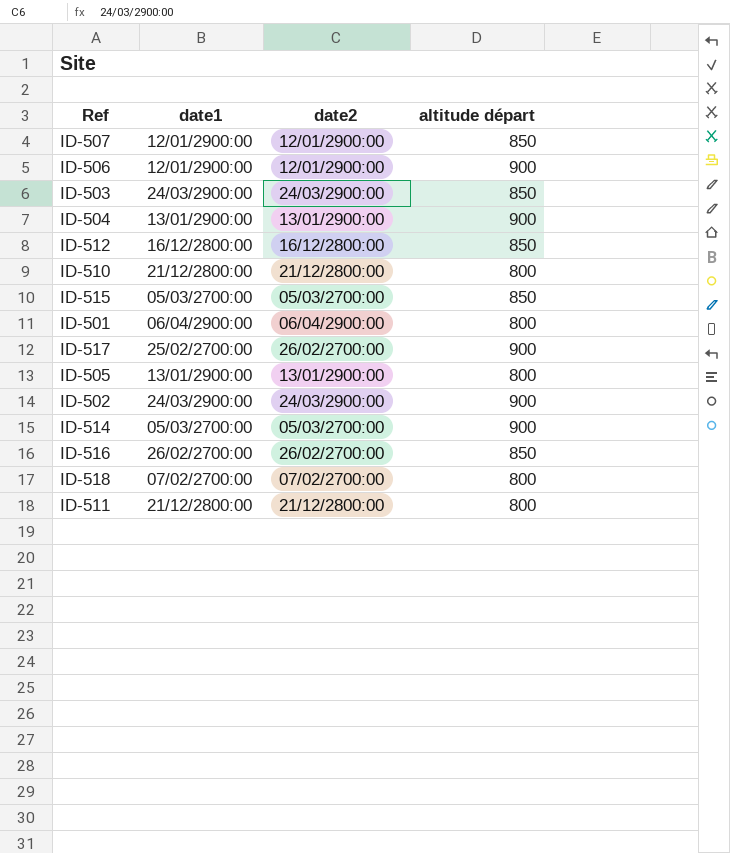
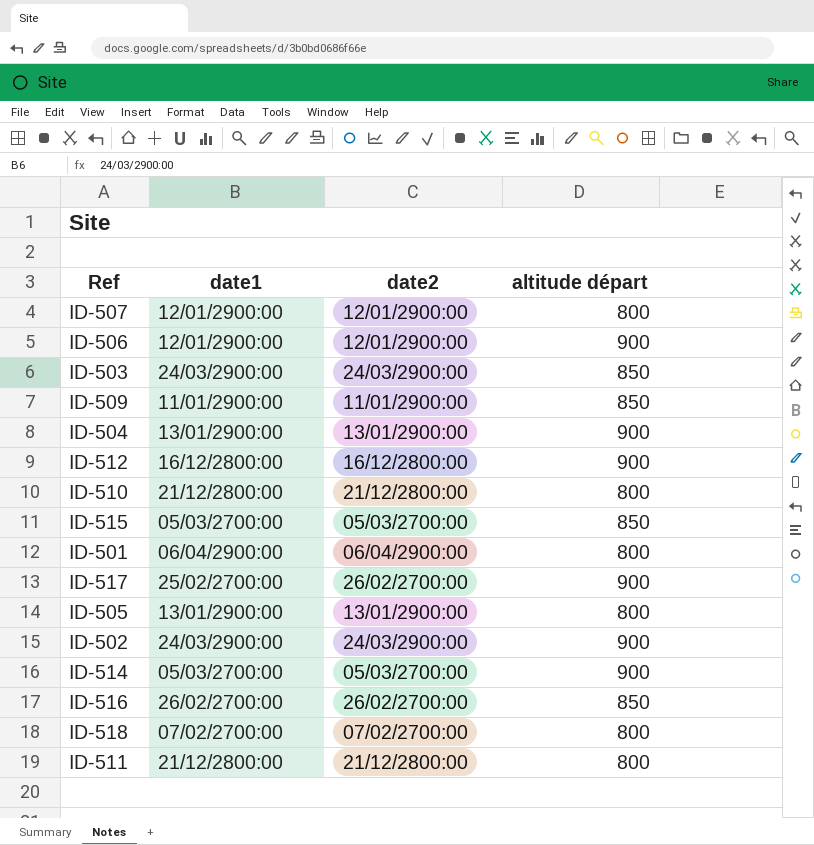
ID-507 | altitude départ: 850 -> 800
row ID-509: none -> 11/01/2900:00 | 11/01/2900:00 | 850
ID-512 | altitude départ: 850 -> 900

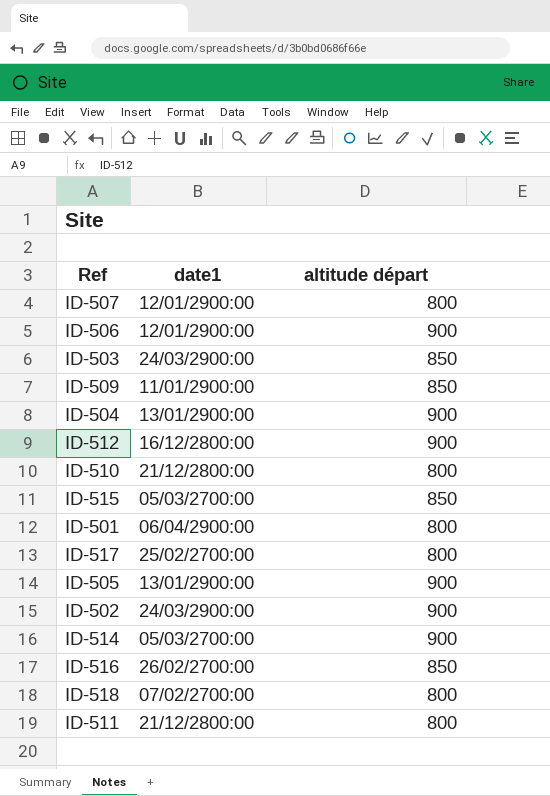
column date2 | position: 3 -> none
ID-517 | altitude départ: 900 -> 800
ID-505 | altitude départ: 800 -> 900

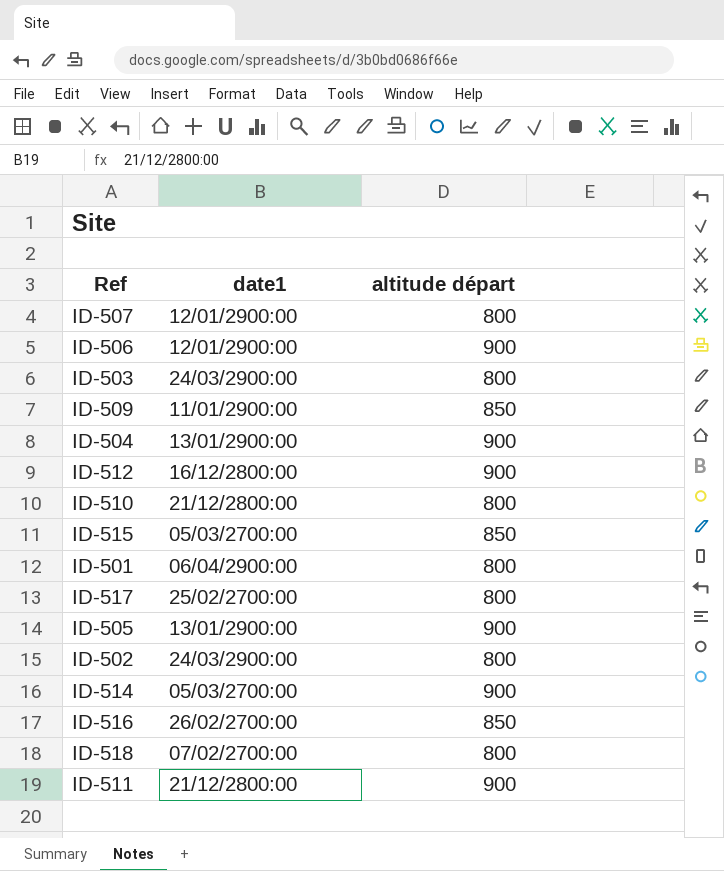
ID-503 | altitude départ: 850 -> 800
ID-502 | altitude départ: 900 -> 800
ID-511 | altitude départ: 800 -> 900

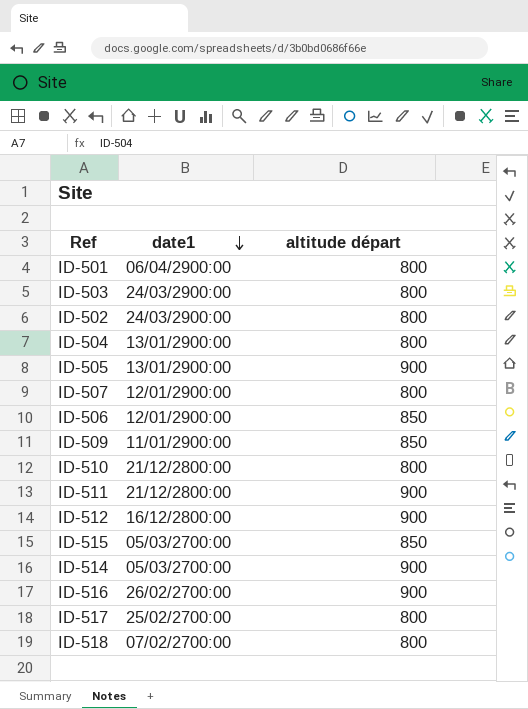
row order: none -> date1 descending
ID-504 | altitude départ: 900 -> 800
ID-506 | altitude départ: 900 -> 850
ID-516 | altitude départ: 850 -> 900

